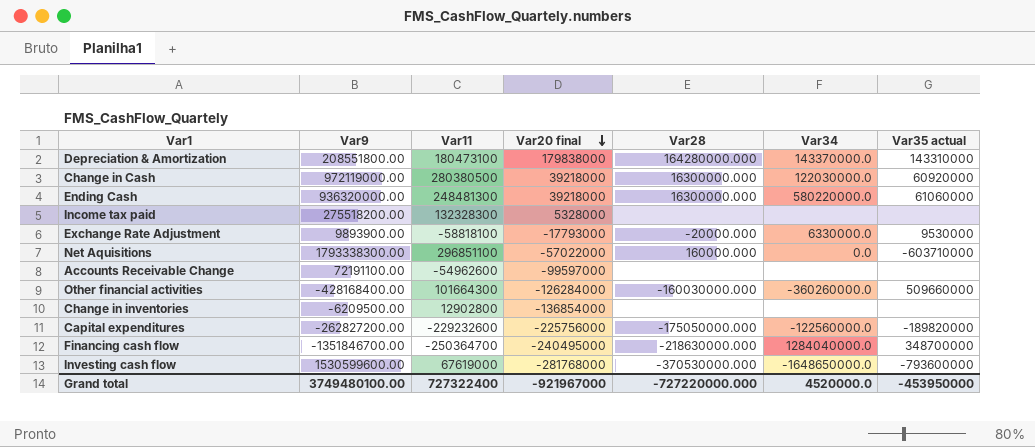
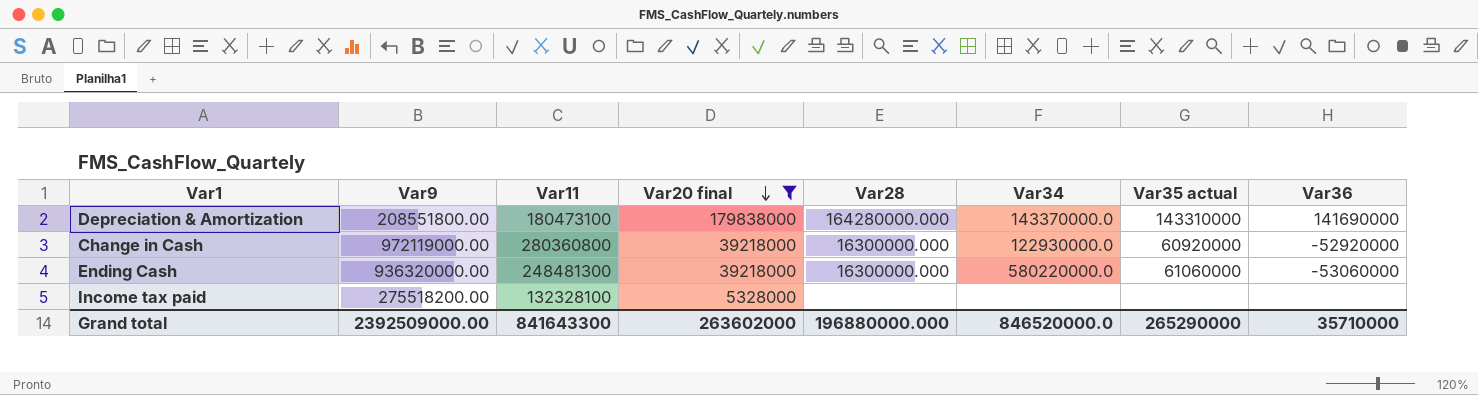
filter: none -> Var20 final >= 5328000
column Var36 | position: none -> 8
Change in Cash | Var11: 280380500 -> 280360800
Change in Cash | Var34: 122030000.0 -> 122930000.0
Income tax paid | Var11: 132328300 -> 132328100
Grand total | Var9: 3749480100.00 -> 2392509000.00
Grand total | Var11: 727322400 -> 841643300
Grand total | Var20 final: -921967000 -> 263602000
Grand total | Var28: -727220000.000 -> 196880000.000
Grand total | Var34: 4520000.0 -> 846520000.0
Grand total | Var35 actual: -453950000 -> 265290000

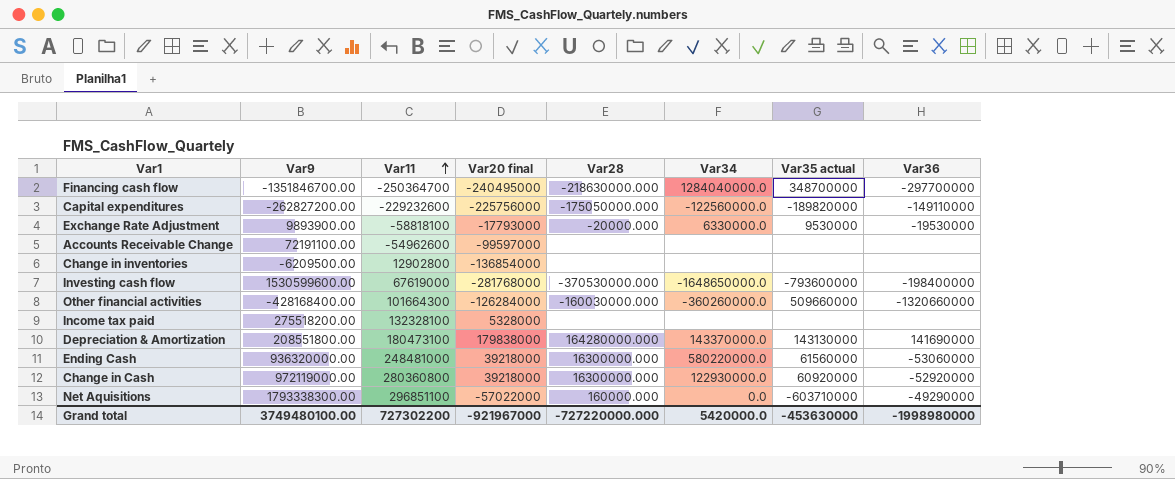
filter: Var20 final >= 5328000 -> none
row order: Var20 final descending -> Var11 ascending
Depreciation & Amortization | Var35 actual: 143310000 -> 143130000
Ending Cash | Var11: 248481300 -> 248481000
Ending Cash | Var35 actual: 61060000 -> 61560000
Grand total | Var9: 2392509000.00 -> 3749480100.00
Grand total | Var11: 841643300 -> 727302200
Grand total | Var20 final: 263602000 -> -921967000
Grand total | Var28: 196880000.000 -> -727220000.000
Grand total | Var34: 846520000.0 -> 5420000.0
Grand total | Var35 actual: 265290000 -> -453630000
Grand total | Var36: 35710000 -> -1998980000

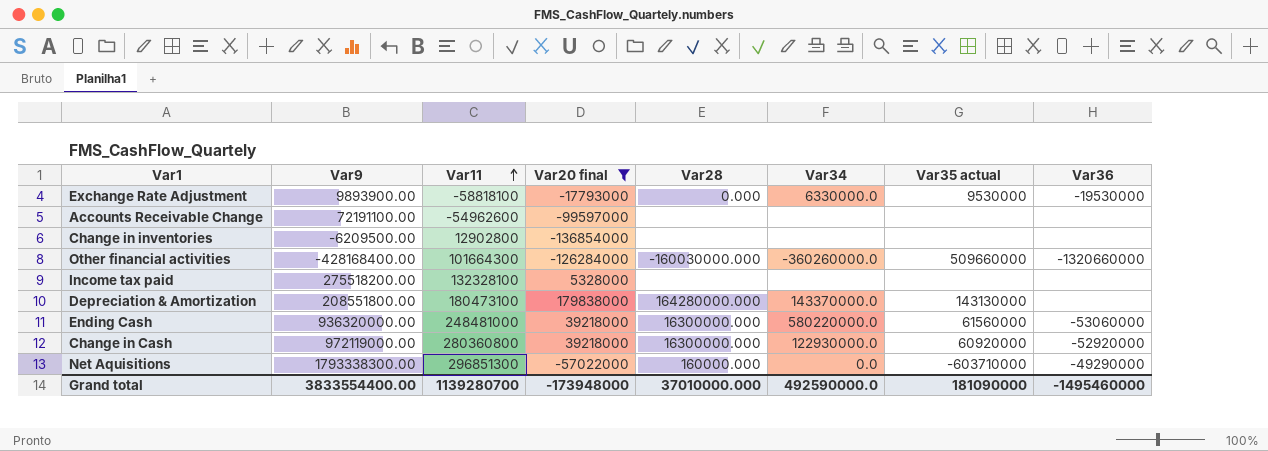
filter: none -> Var20 final >= -136854000
Exchange Rate Adjustment | Var28: -20000.000 -> 0.000
Depreciation & Amortization | Var36: 141690000 -> none
Net Aquisitions | Var11: 296851100 -> 296851300
Grand total | Var9: 3749480100.00 -> 3833554400.00
Grand total | Var11: 727302200 -> 1139280700
Grand total | Var20 final: -921967000 -> -173948000
Grand total | Var28: -727220000.000 -> 37010000.000
Grand total | Var34: 5420000.0 -> 492590000.0
Grand total | Var35 actual: -453630000 -> 181090000
Grand total | Var36: -1998980000 -> -1495460000

